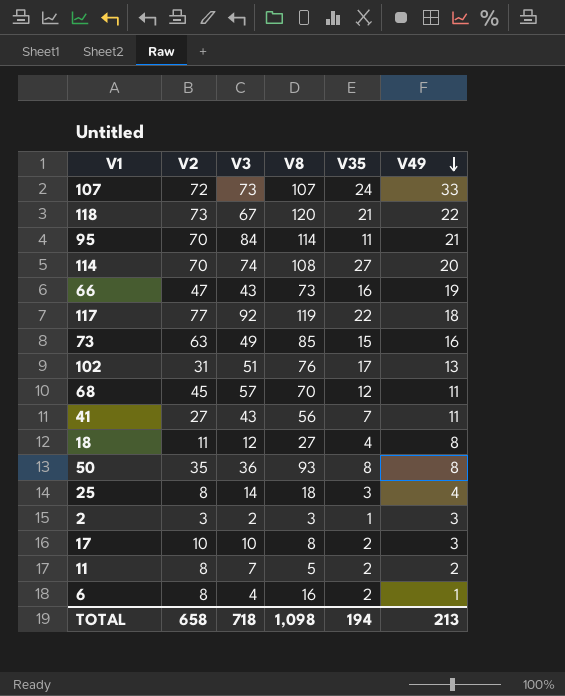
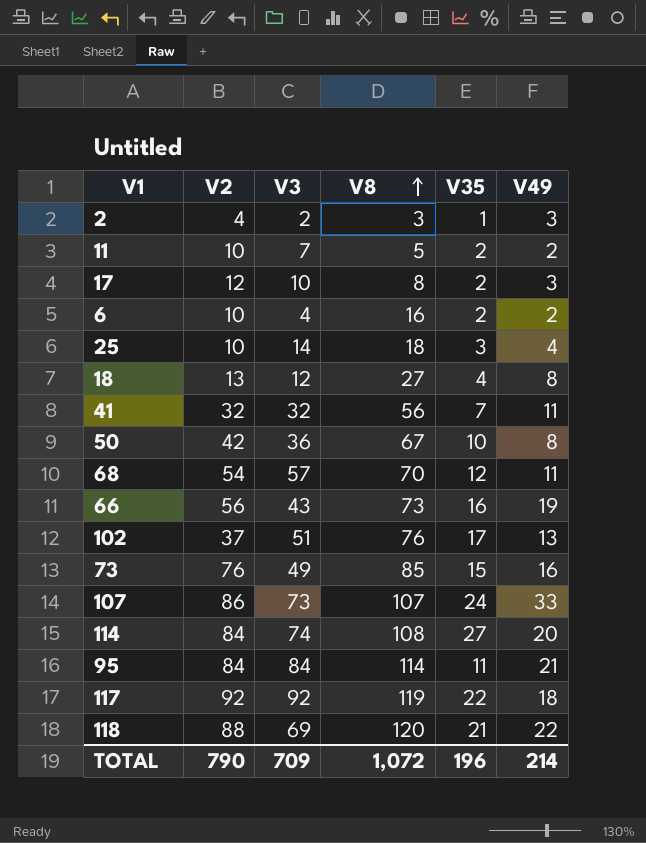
row order: V49 descending -> V8 ascending
2 | V2: 3 -> 4
11 | V2: 8 -> 10
17 | V2: 10 -> 12
6 | V2: 8 -> 10
6 | V49: 1 -> 2
25 | V2: 8 -> 10
18 | V2: 11 -> 13
41 | V2: 27 -> 32
41 | V3: 43 -> 32
50 | V2: 35 -> 42
50 | V8: 93 -> 67
50 | V35: 8 -> 10
68 | V2: 45 -> 54
66 | V2: 47 -> 56
102 | V2: 31 -> 37
73 | V2: 63 -> 76
107 | V2: 72 -> 86
114 | V2: 70 -> 84
95 | V2: 70 -> 84
117 | V2: 77 -> 92
118 | V2: 73 -> 88
118 | V3: 67 -> 69
TOTAL | V2: 658 -> 790
TOTAL | V3: 718 -> 709
TOTAL | V8: 1,098 -> 1,072
TOTAL | V35: 194 -> 196
TOTAL | V49: 213 -> 214

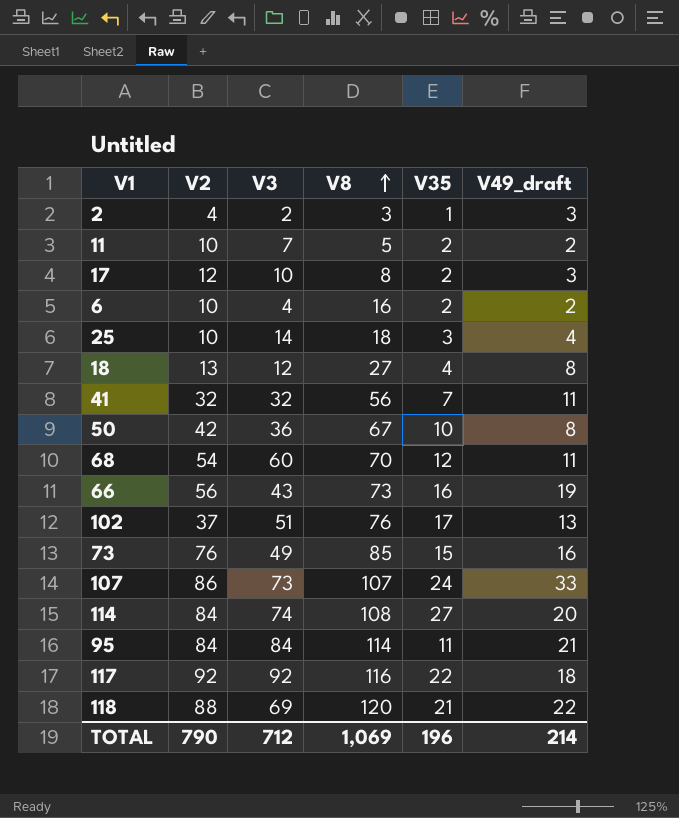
column name: V49 -> V49_draft
68 | V3: 57 -> 60
117 | V8: 119 -> 116
TOTAL | V3: 709 -> 712
TOTAL | V8: 1,072 -> 1,069

